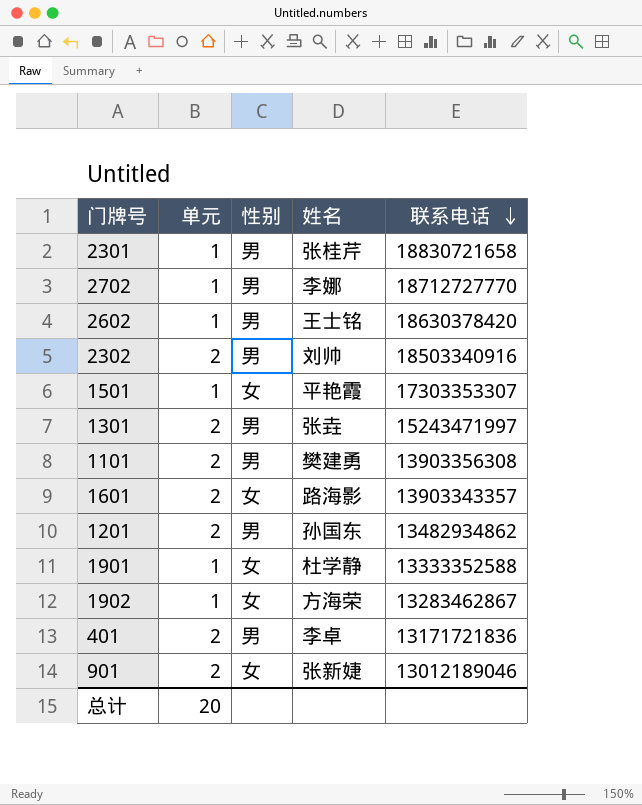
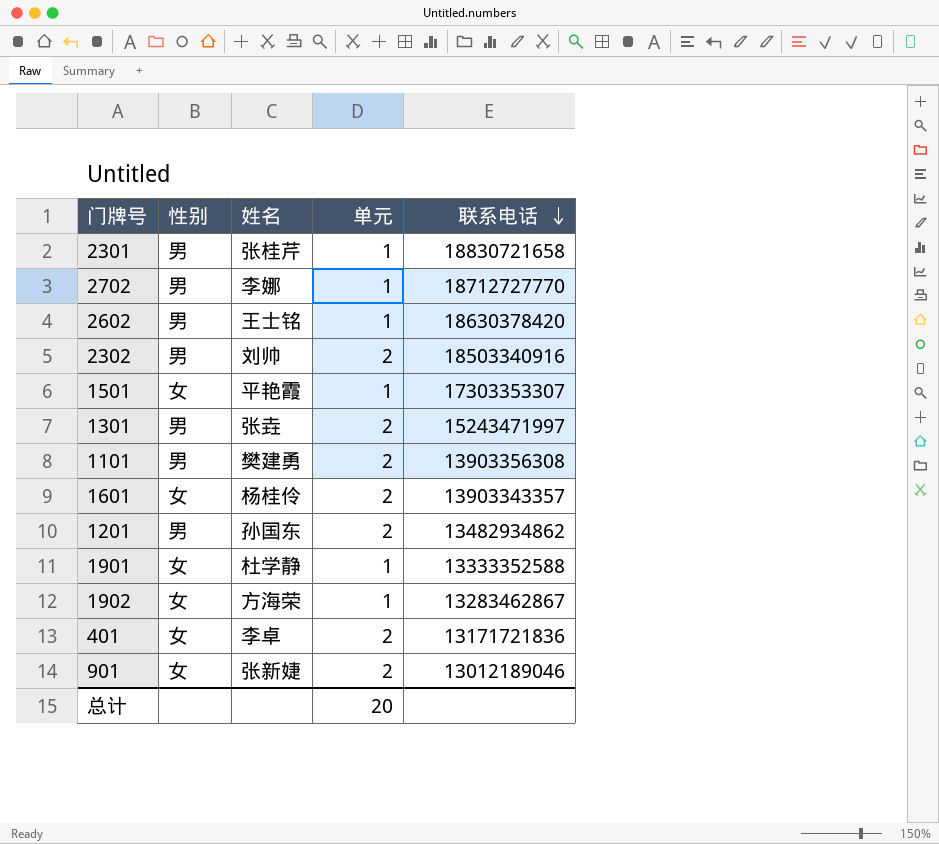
column 单元 | position: 2 -> 4
1601 | 姓名: 路海影 -> 杨桂伶
401 | 性别: 男 -> 女

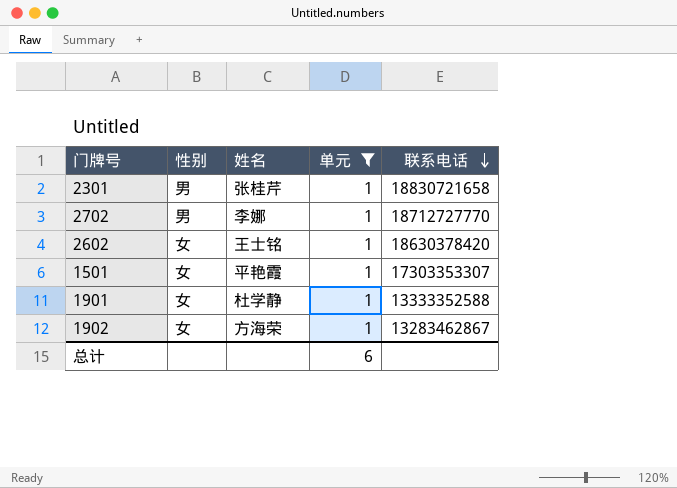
filter: none -> 单元 = 1
2602 | 性别: 男 -> 女
总计 | 单元: 20 -> 6

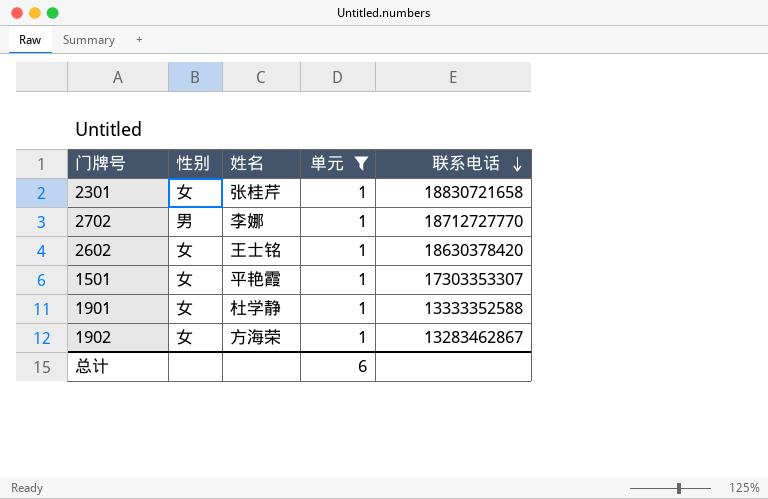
2301 | 性别: 男 -> 女

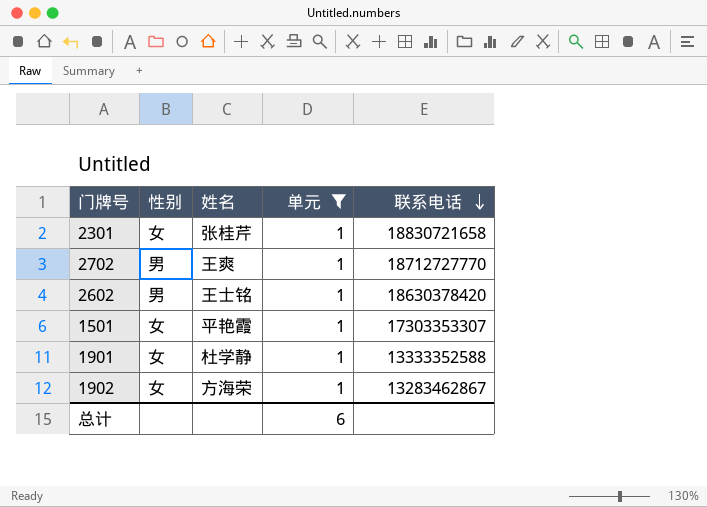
2702 | 姓名: 李娜 -> 王爽
2602 | 性别: 女 -> 男

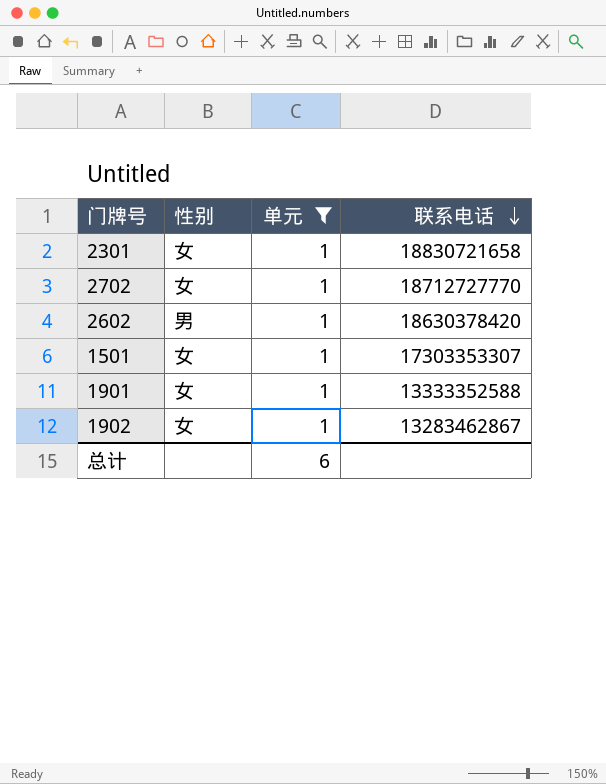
column 姓名 | position: 3 -> none
2702 | 性别: 男 -> 女

